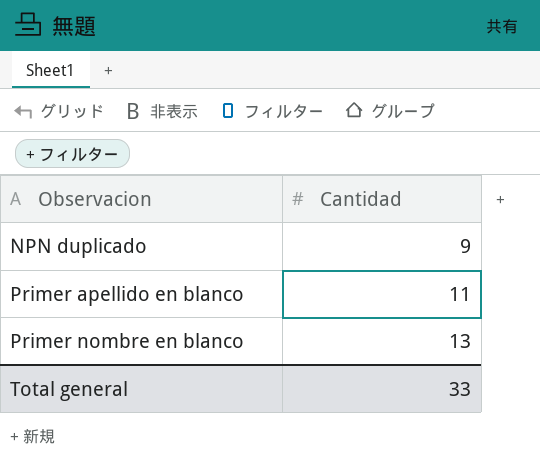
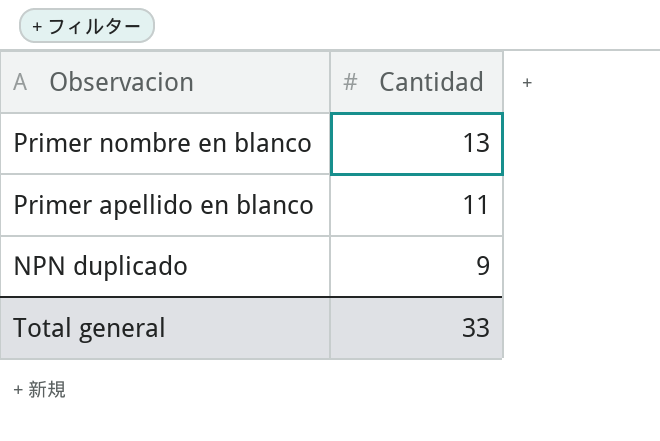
row order: Observacion ascending -> Observacion descending

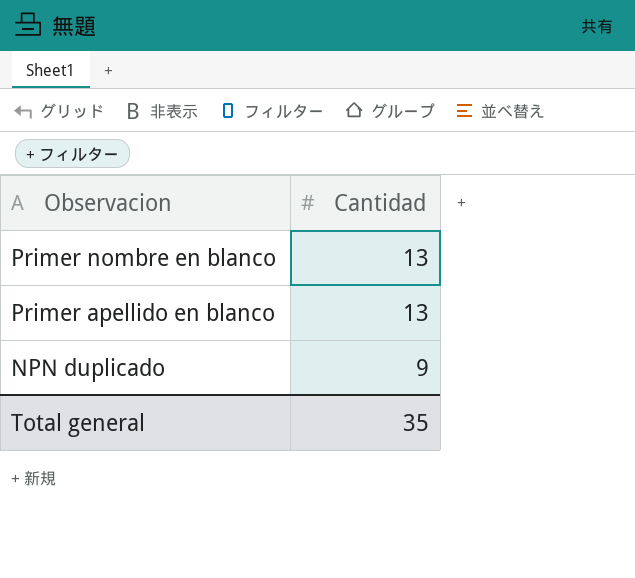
Primer apellido en blanco | Cantidad: 11 -> 13
Total general | Cantidad: 33 -> 35

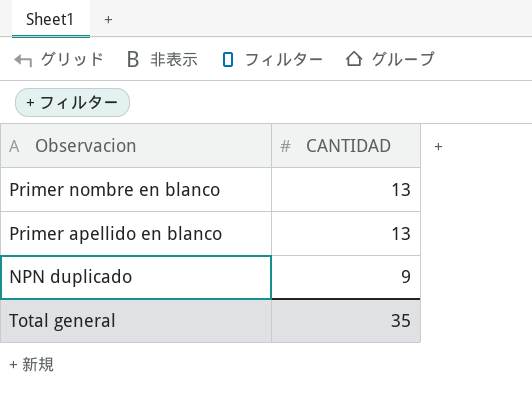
column name: Cantidad -> CANTIDAD

